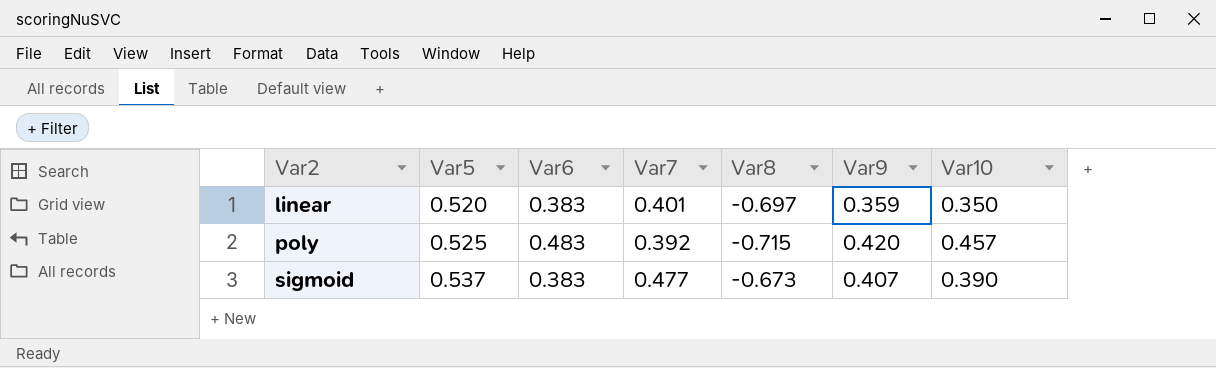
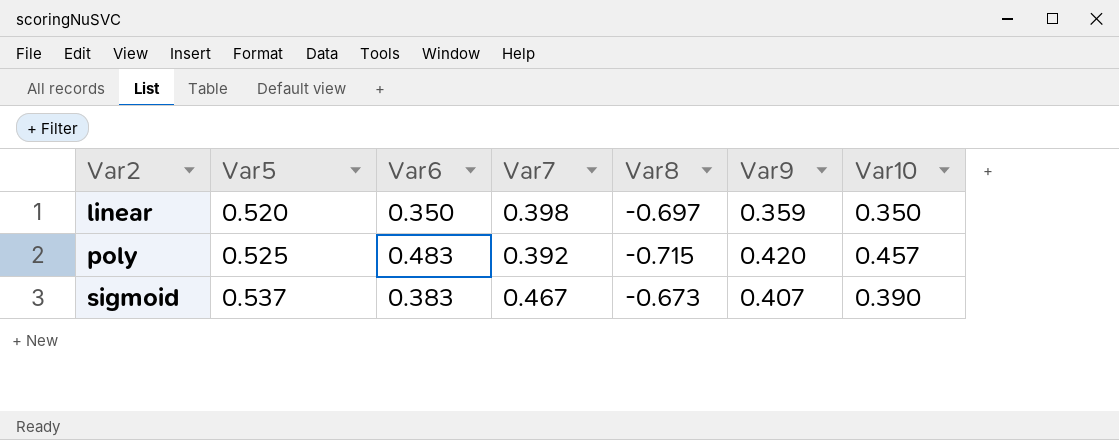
linear | Var6: 0.383 -> 0.350
linear | Var7: 0.401 -> 0.398
sigmoid | Var7: 0.477 -> 0.467

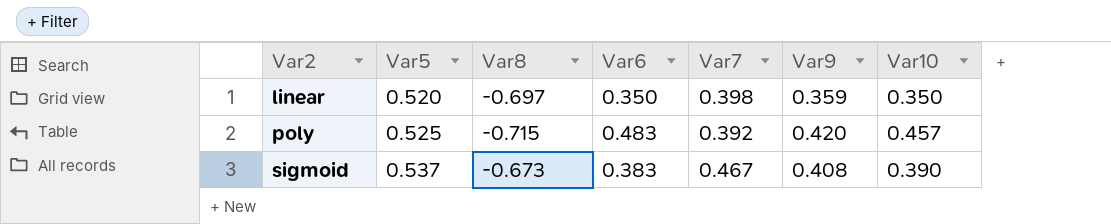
column Var8 | position: 5 -> 3
sigmoid | Var9: 0.407 -> 0.408

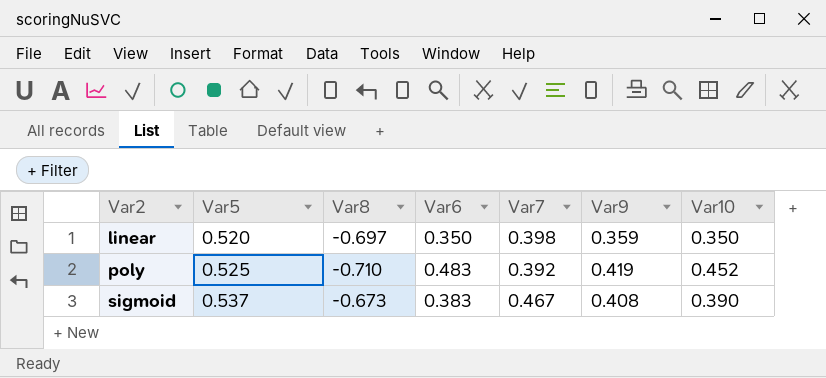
poly | Var8: -0.715 -> -0.710
poly | Var9: 0.420 -> 0.419
poly | Var10: 0.457 -> 0.452

